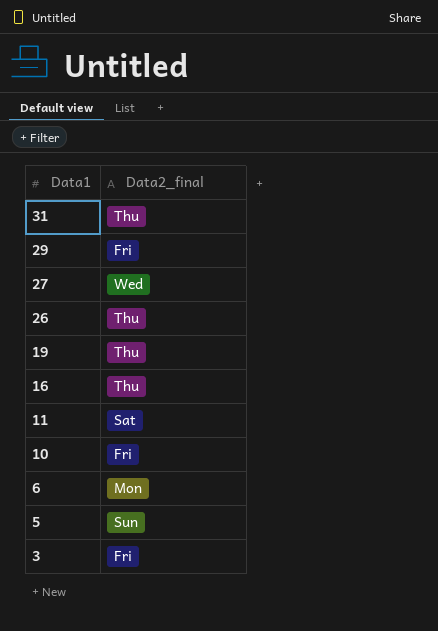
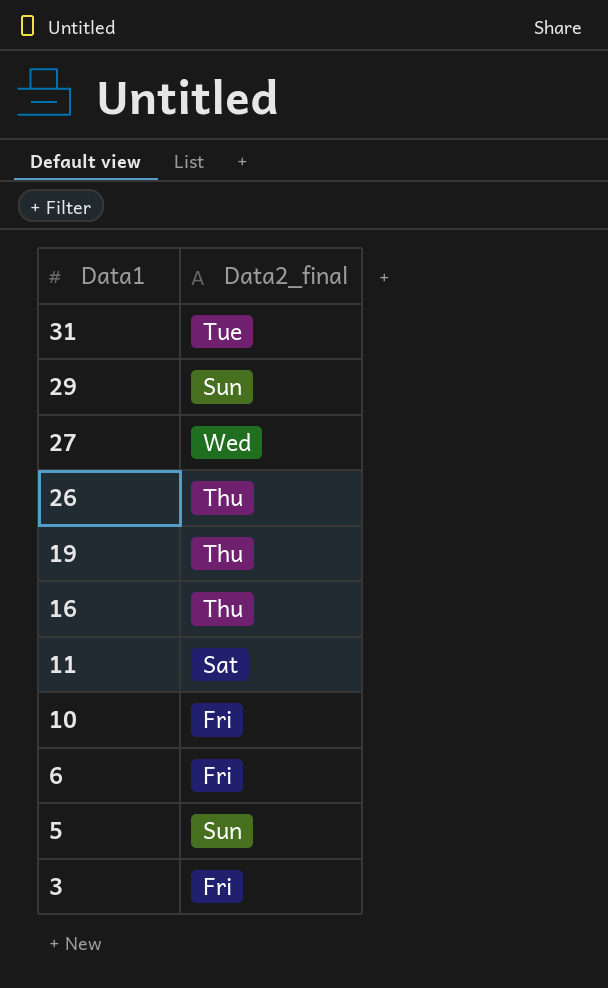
31 | Data2_final: Thu -> Tue
29 | Data2_final: Fri -> Sun
6 | Data2_final: Mon -> Fri

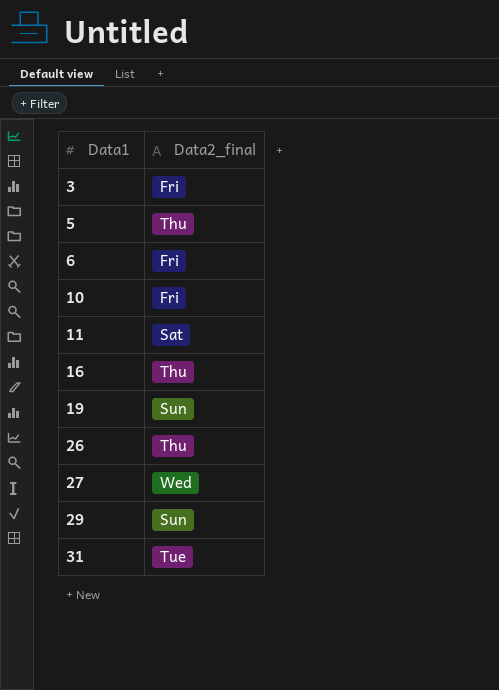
row order: Data1 descending -> Data1 ascending
5 | Data2_final: Sun -> Thu
19 | Data2_final: Thu -> Sun

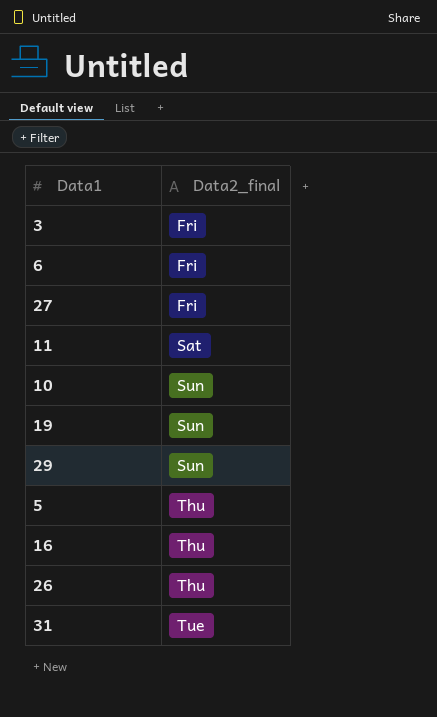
row order: Data1 ascending -> Data2_final ascending
27 | Data2_final: Wed -> Fri
10 | Data2_final: Fri -> Sun

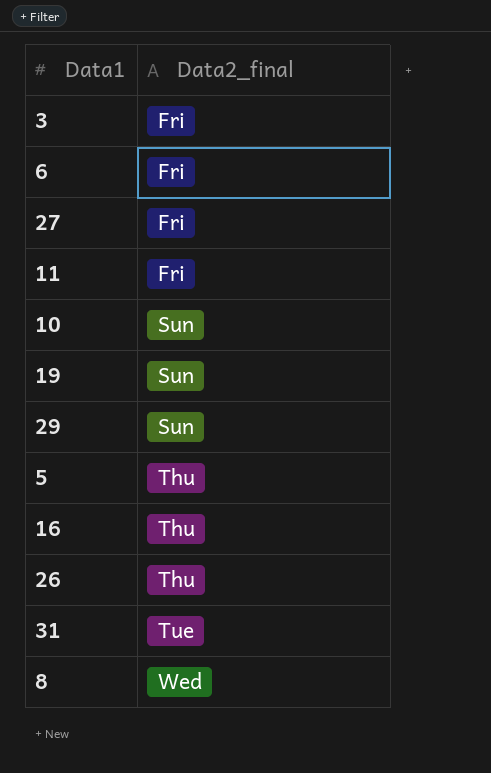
11 | Data2_final: Sat -> Fri
row 8: none -> Wed

